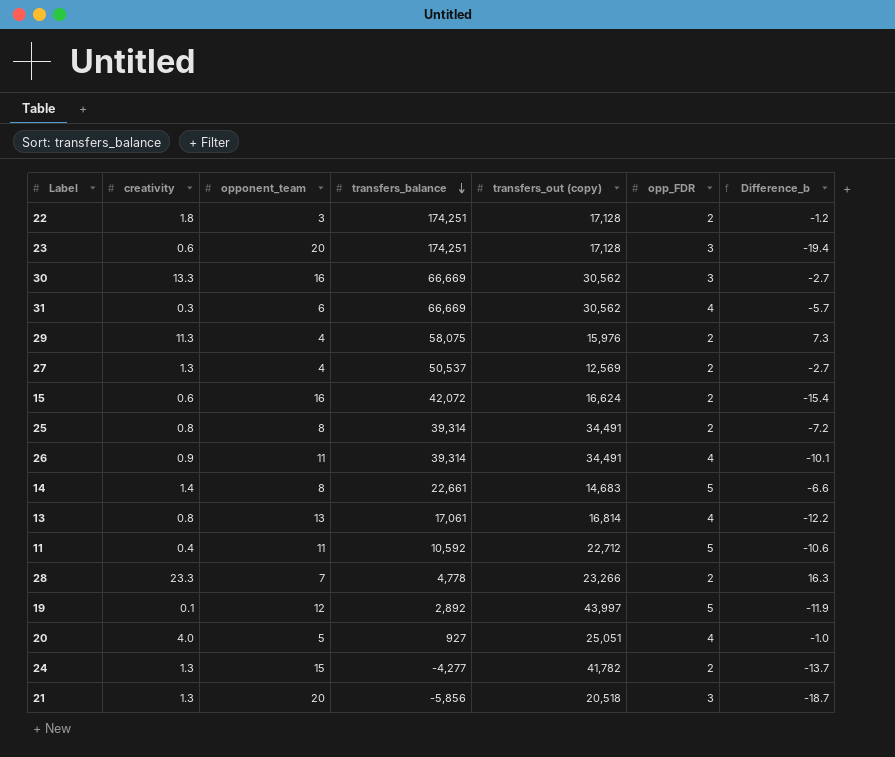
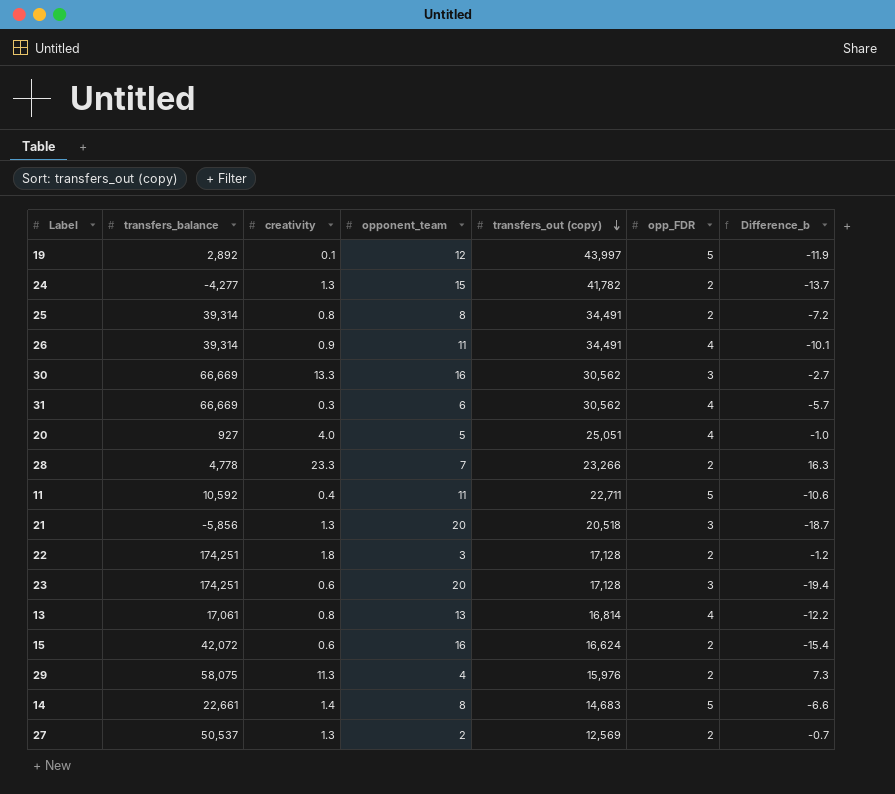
row order: transfers_balance descending -> transfers_out (copy) descending
column transfers_balance | position: 4 -> 2
11 | transfers_out (copy): 22,712 -> 22,711
27 | opponent_team: 4 -> 2
27 | Difference_b: -2.7 -> -0.7

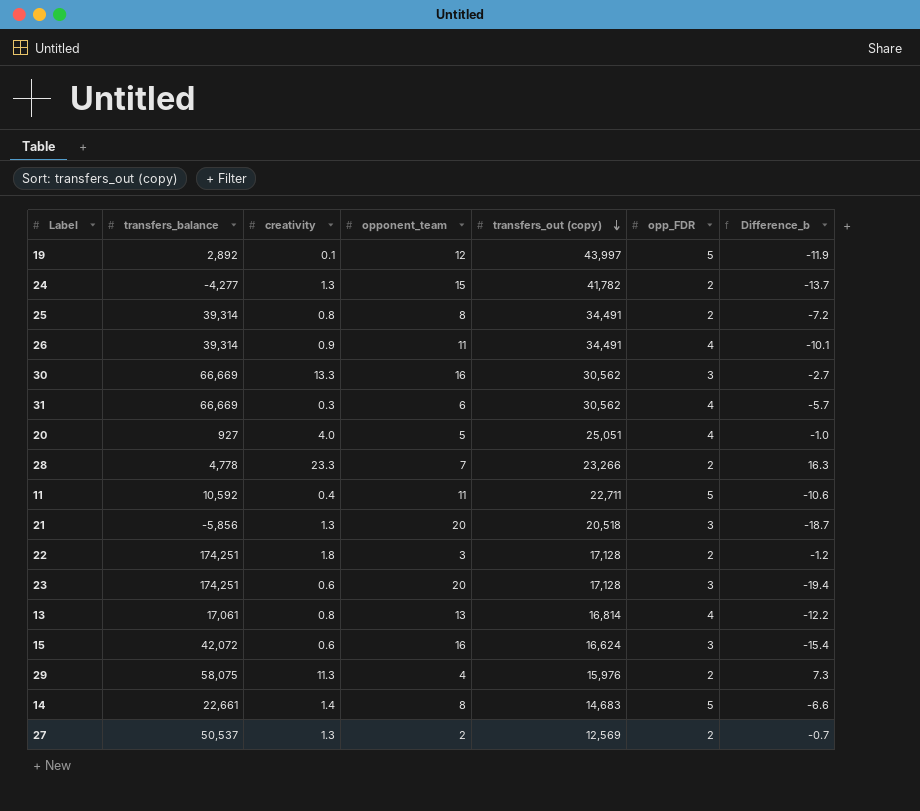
15 | opp_FDR: 2 -> 3

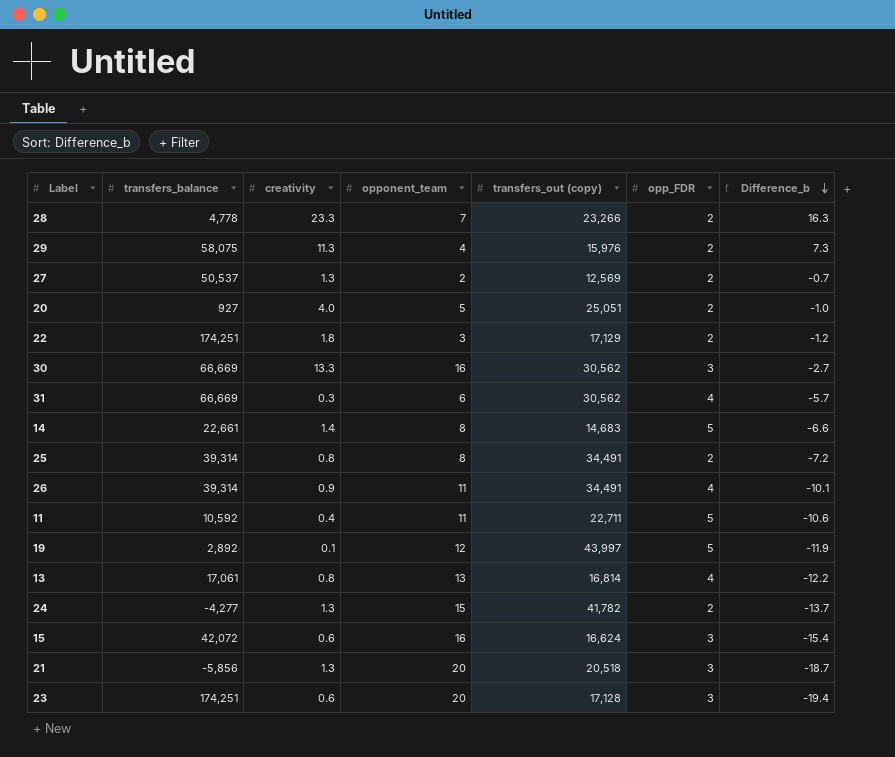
row order: transfers_out (copy) descending -> Difference_b descending
20 | opp_FDR: 4 -> 2
22 | transfers_out (copy): 17,128 -> 17,129

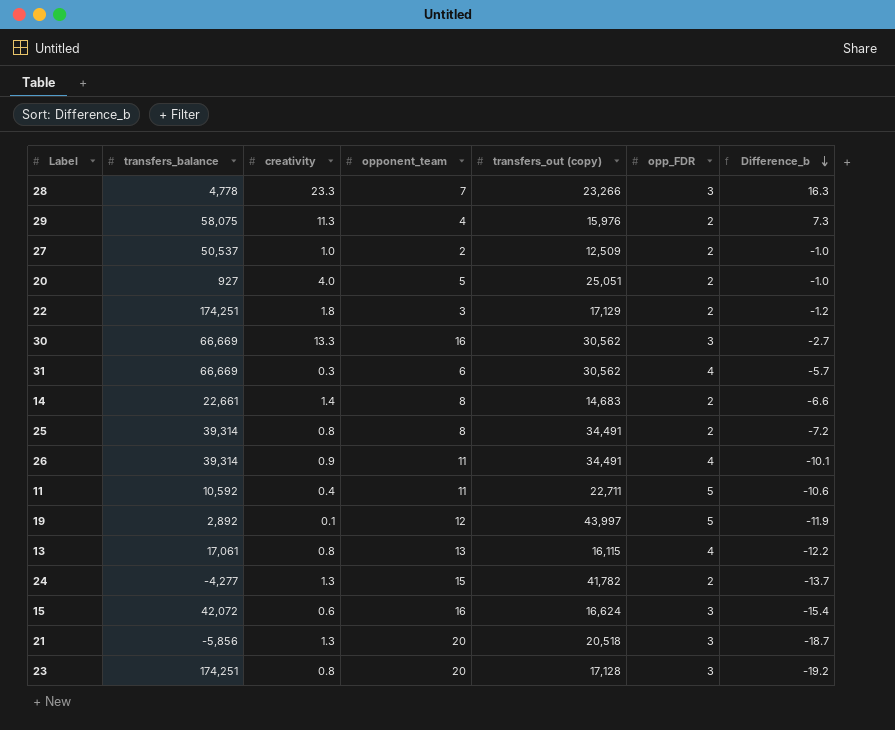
28 | opp_FDR: 2 -> 3
27 | creativity: 1.3 -> 1.0
27 | transfers_out (copy): 12,569 -> 12,509
27 | Difference_b: -0.7 -> -1.0
14 | opp_FDR: 5 -> 2
13 | transfers_out (copy): 16,814 -> 16,115
23 | creativity: 0.6 -> 0.8
23 | Difference_b: -19.4 -> -19.2

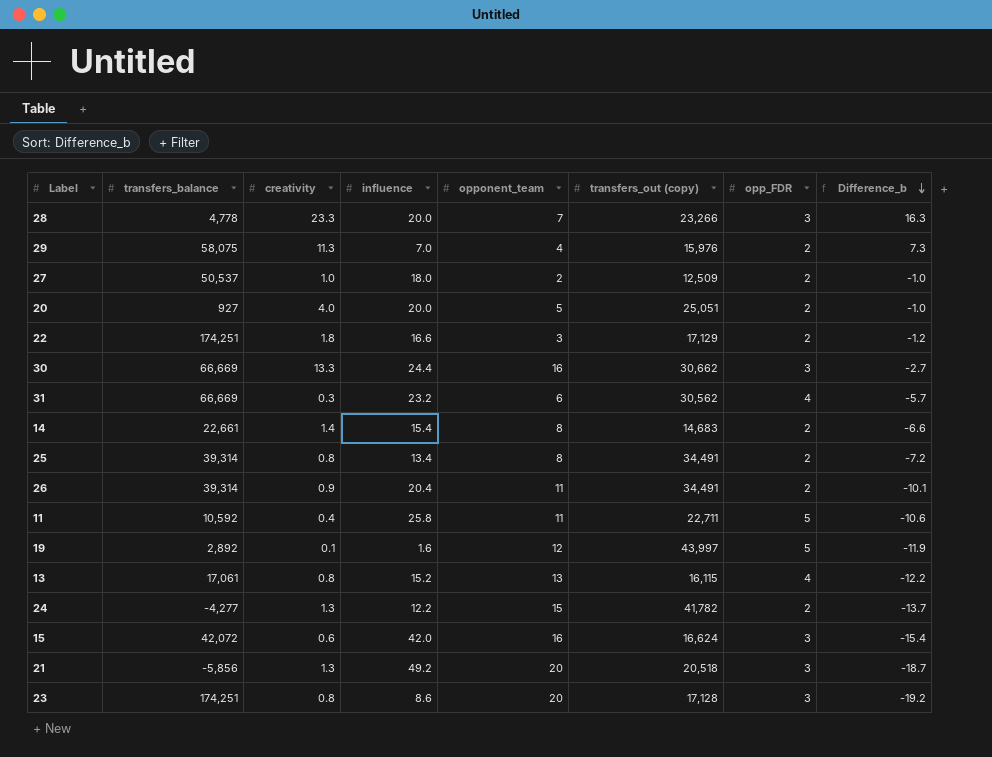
column influence | position: none -> 4
30 | transfers_out (copy): 30,562 -> 30,662
26 | opp_FDR: 4 -> 2

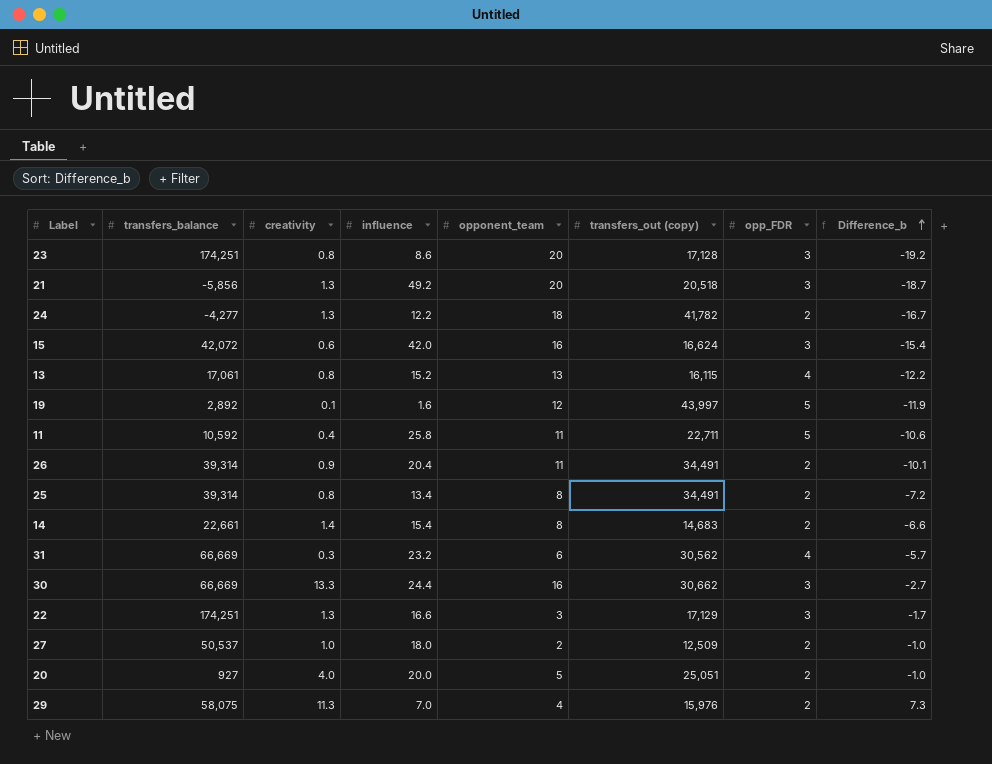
row order: Difference_b descending -> Difference_b ascending
row 28: 4,778 | 23.3 | 20.0 | 7 | 23,266 | 3 | 16.3 -> none
24 | opponent_team: 15 -> 18
24 | Difference_b: -13.7 -> -16.7
22 | creativity: 1.8 -> 1.3
22 | opp_FDR: 2 -> 3
22 | Difference_b: -1.2 -> -1.7

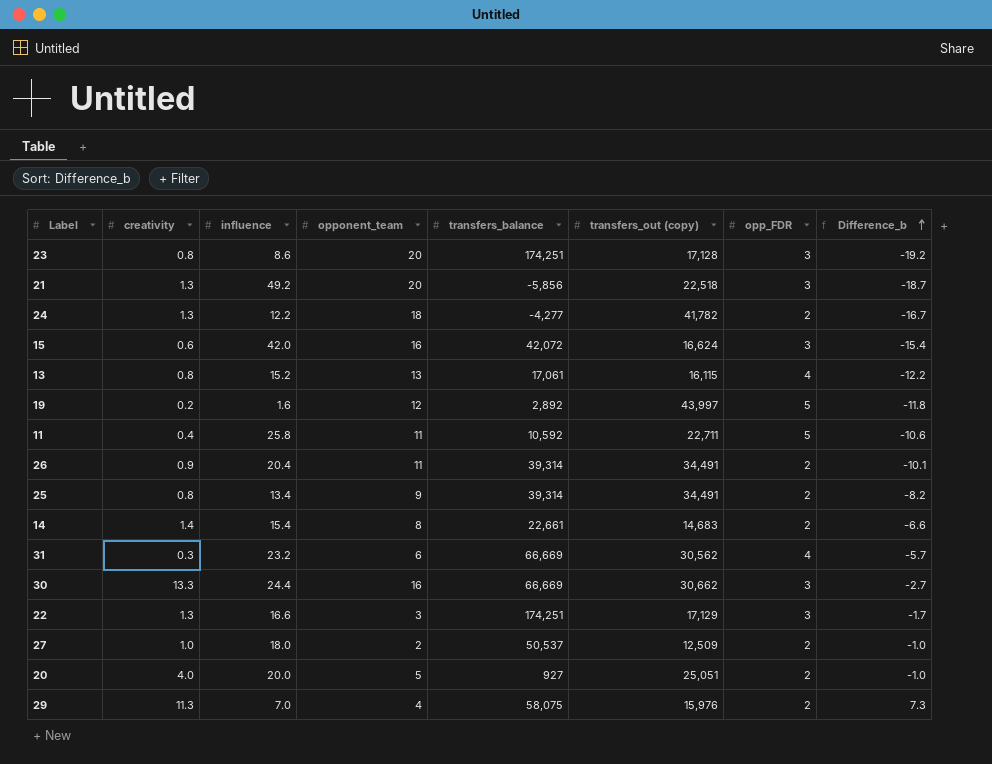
column transfers_balance | position: 2 -> 5
21 | transfers_out (copy): 20,518 -> 22,518
19 | creativity: 0.1 -> 0.2
19 | Difference_b: -11.9 -> -11.8
25 | opponent_team: 8 -> 9
25 | Difference_b: -7.2 -> -8.2

